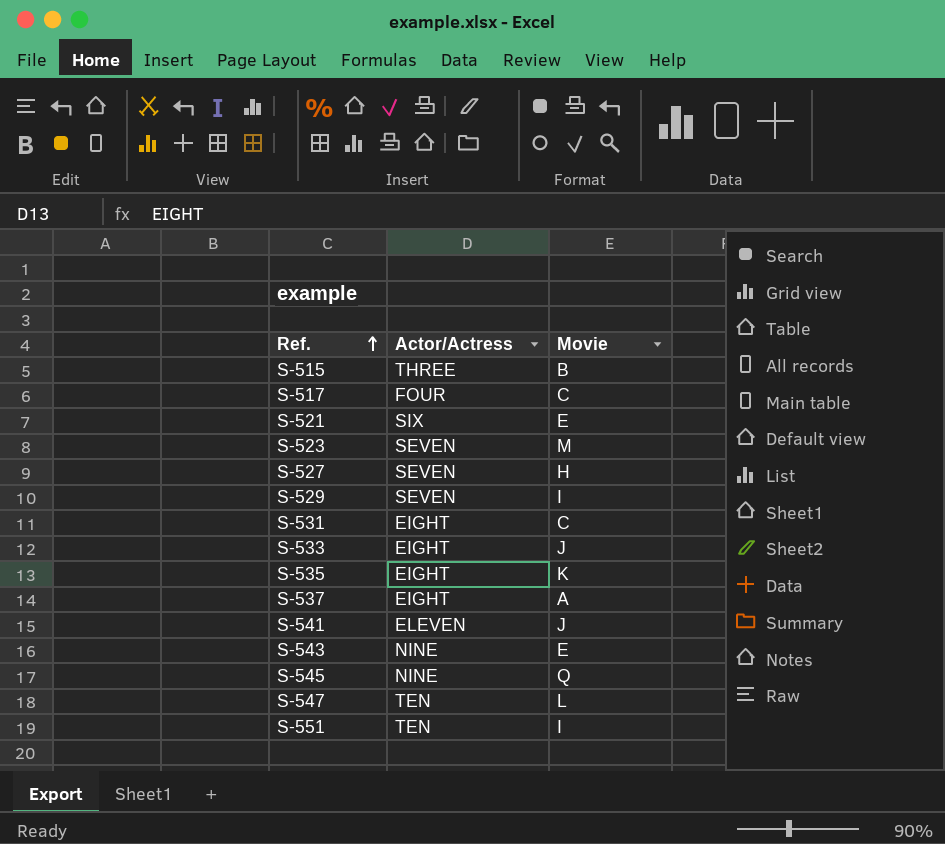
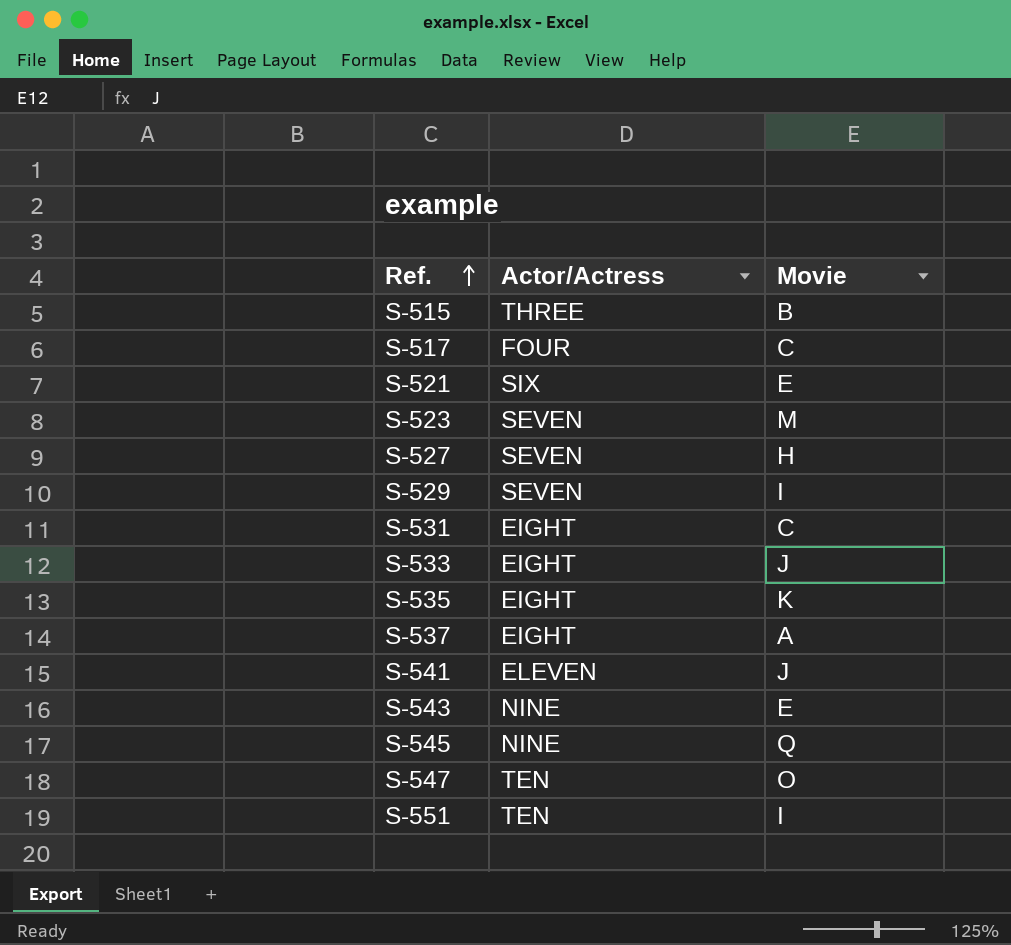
S-547 | Movie: L -> O

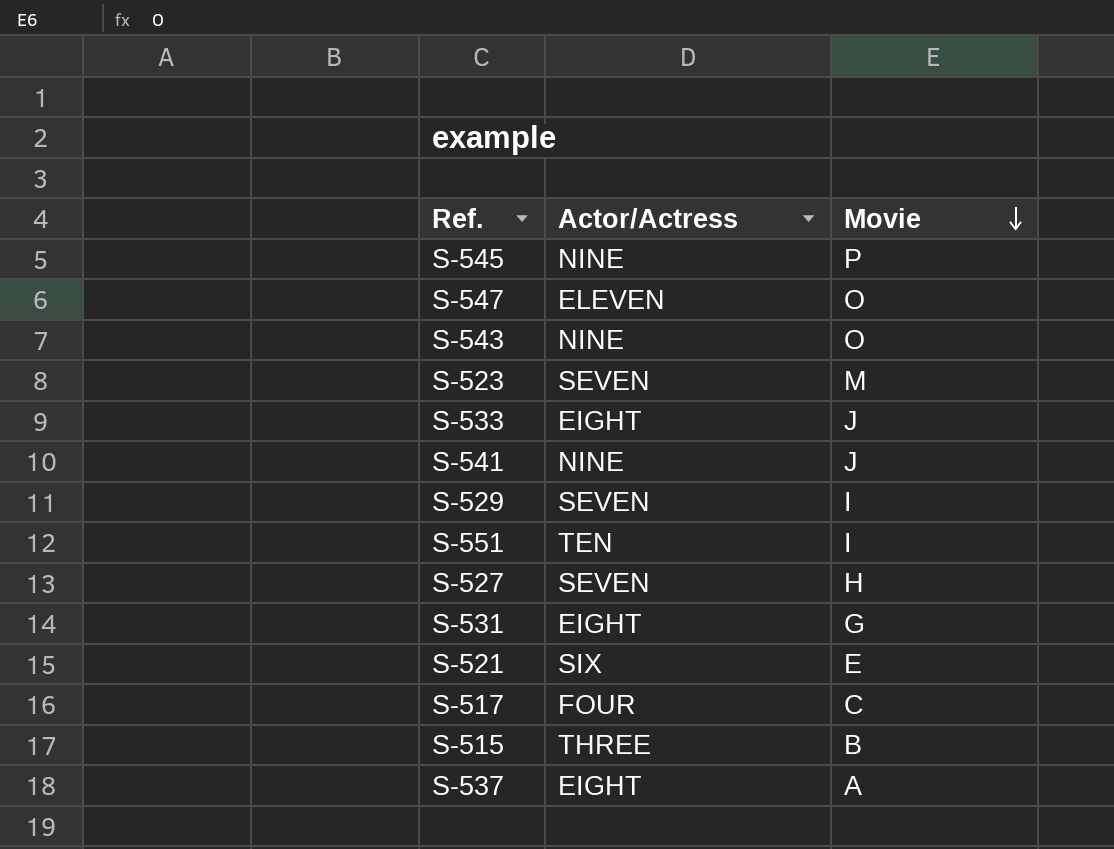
row order: Ref. ascending -> Movie descending
row S-535: EIGHT | K -> none
S-545 | Movie: Q -> P
S-547 | Actor/Actress: TEN -> ELEVEN
S-543 | Movie: E -> O
S-541 | Actor/Actress: ELEVEN -> NINE
S-531 | Movie: C -> G

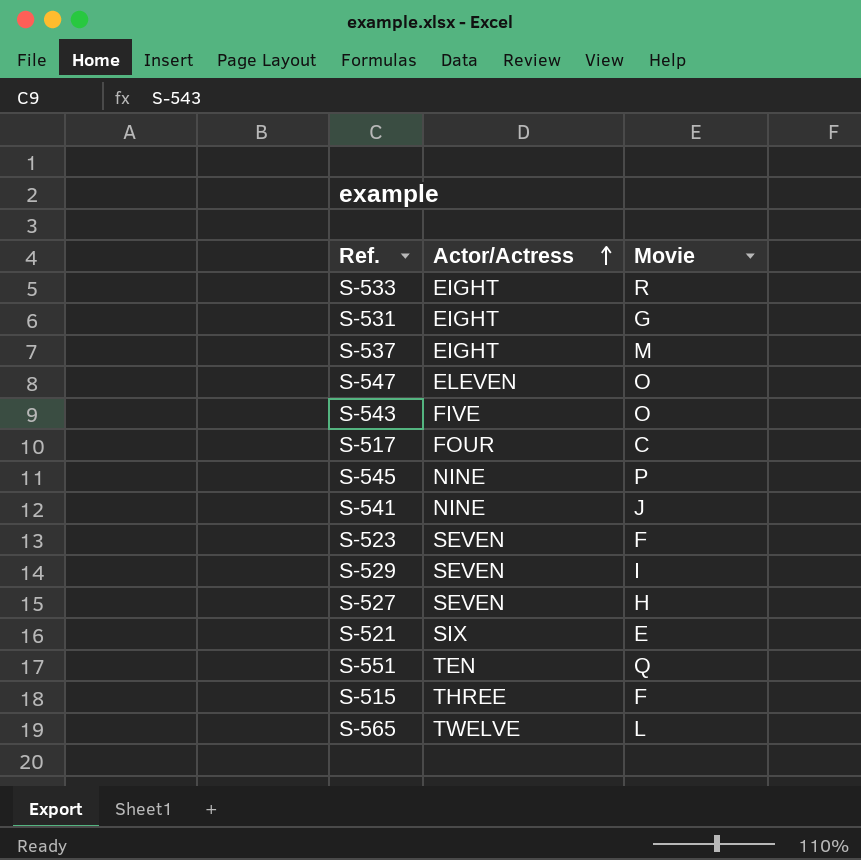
row order: Movie descending -> Actor/Actress ascending
S-533 | Movie: J -> R
S-537 | Movie: A -> M
S-543 | Actor/Actress: NINE -> FIVE
S-523 | Movie: M -> F
S-551 | Movie: I -> Q
S-515 | Movie: B -> F
row S-565: none -> TWELVE | L

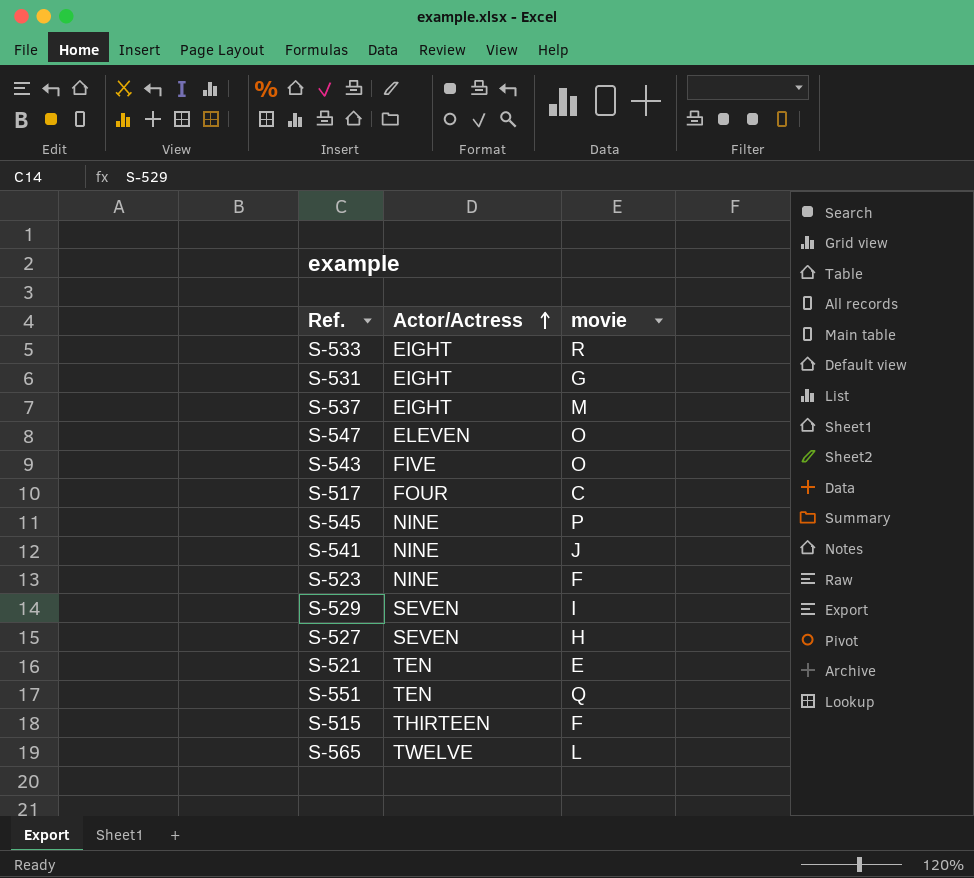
column name: Movie -> movie
S-523 | Actor/Actress: SEVEN -> NINE
S-521 | Actor/Actress: SIX -> TEN
S-515 | Actor/Actress: THREE -> THIRTEEN

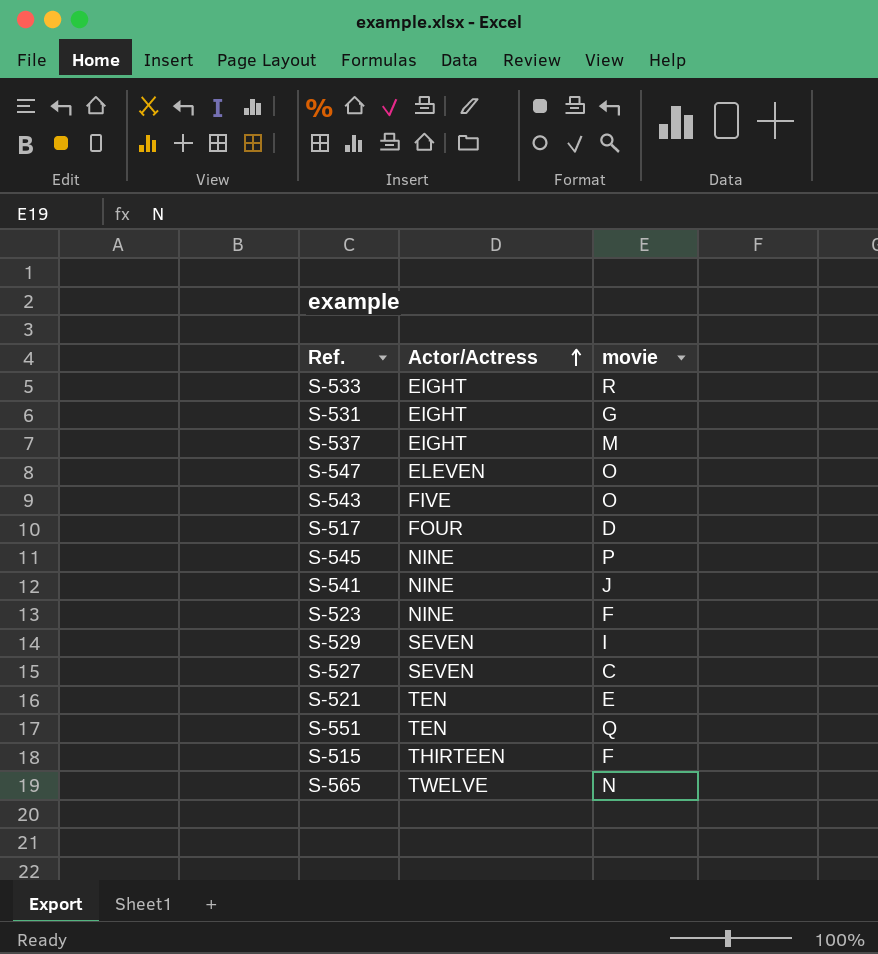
S-517 | movie: C -> D
S-527 | movie: H -> C
S-565 | movie: L -> N

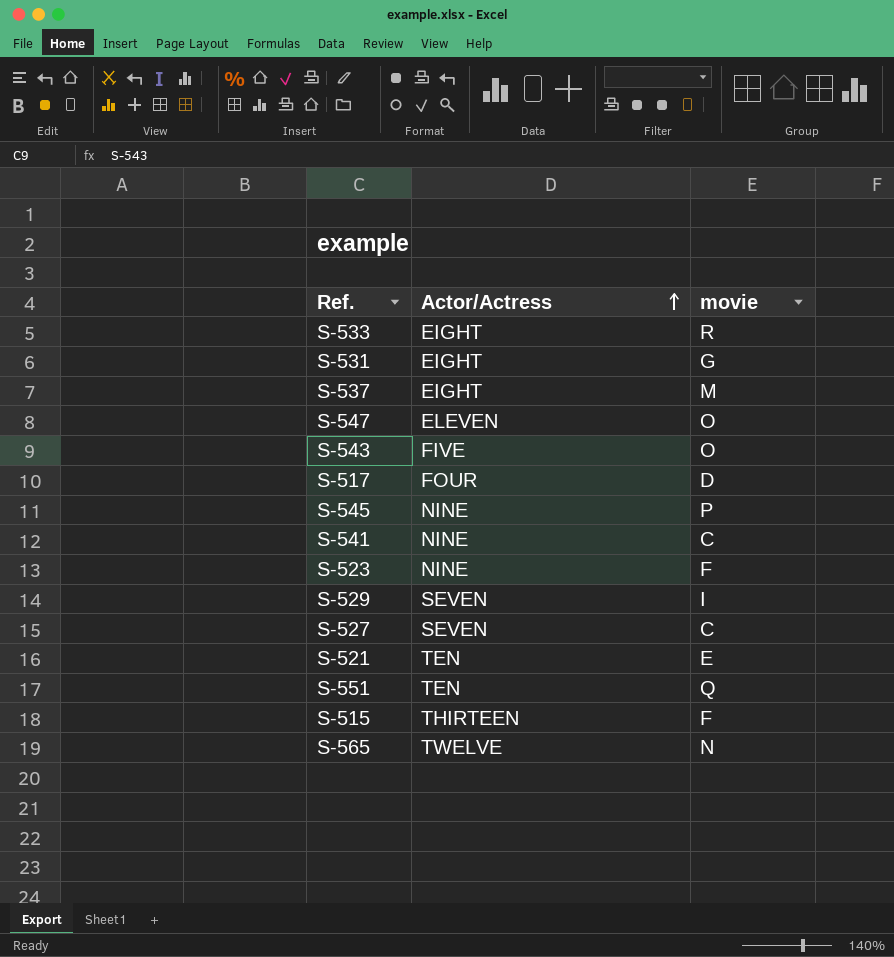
S-541 | movie: J -> C

